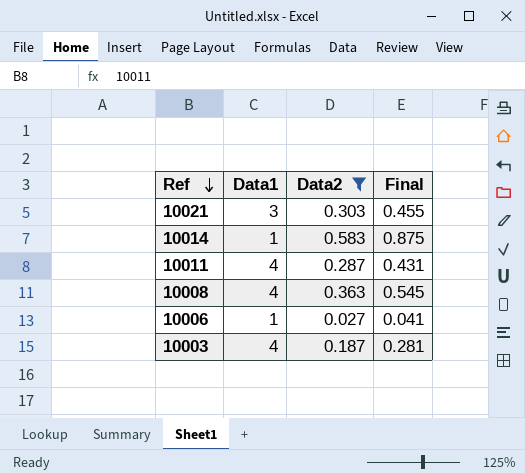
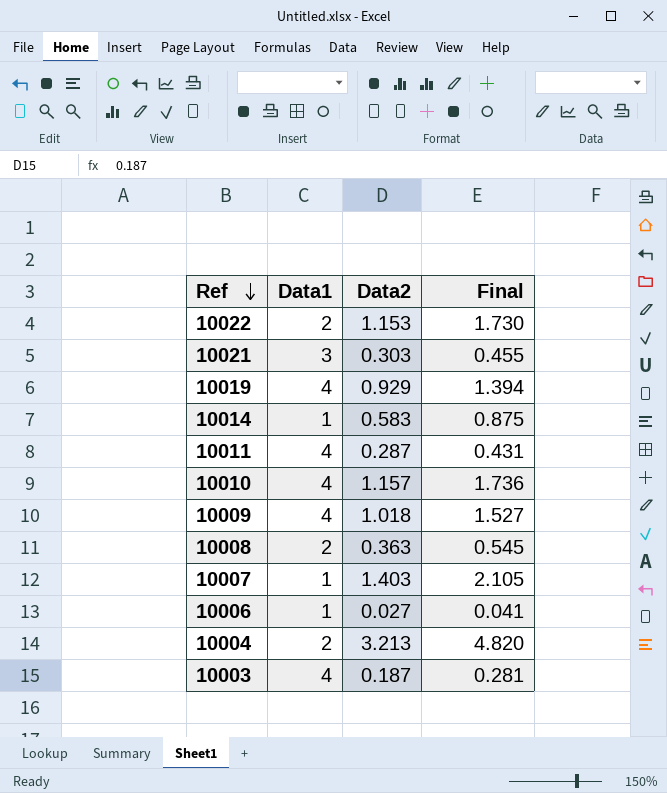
filter: Data2 <= 0.583 -> none
10008 | Data1: 4 -> 2

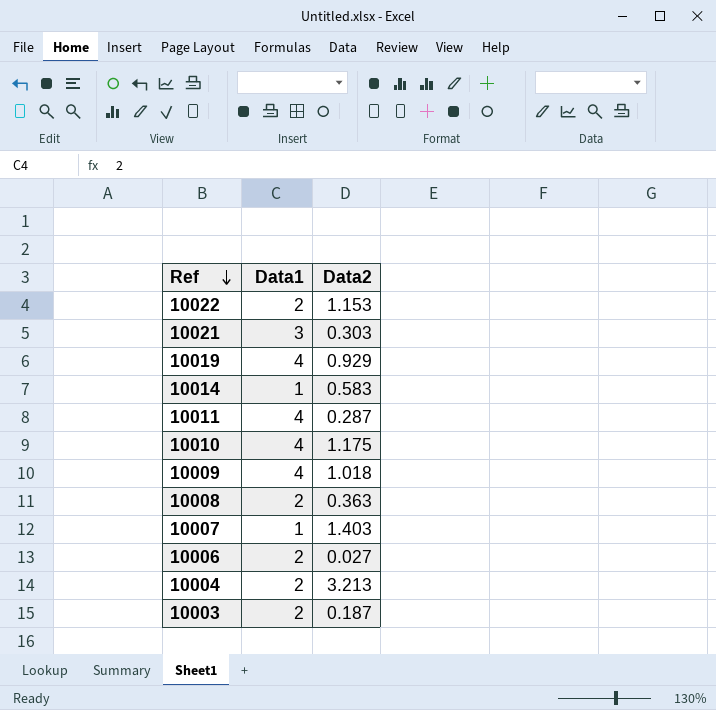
column Final | formula: [Data2] * 1.5 -> none
10010 | Data2: 1.157 -> 1.175
10006 | Data1: 1 -> 2
10003 | Data1: 4 -> 2

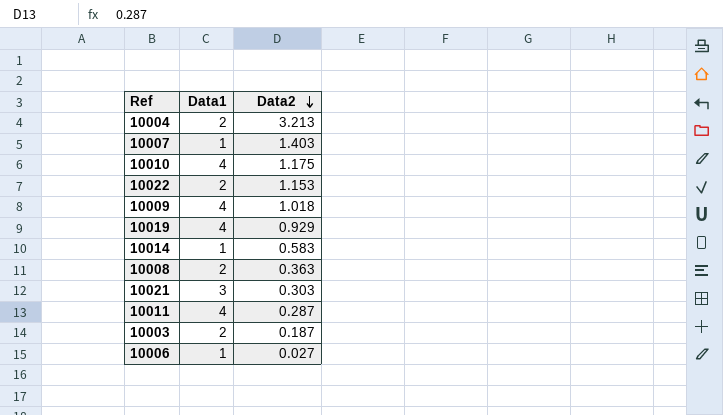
row order: Ref descending -> Data2 descending
10006 | Data1: 2 -> 1

